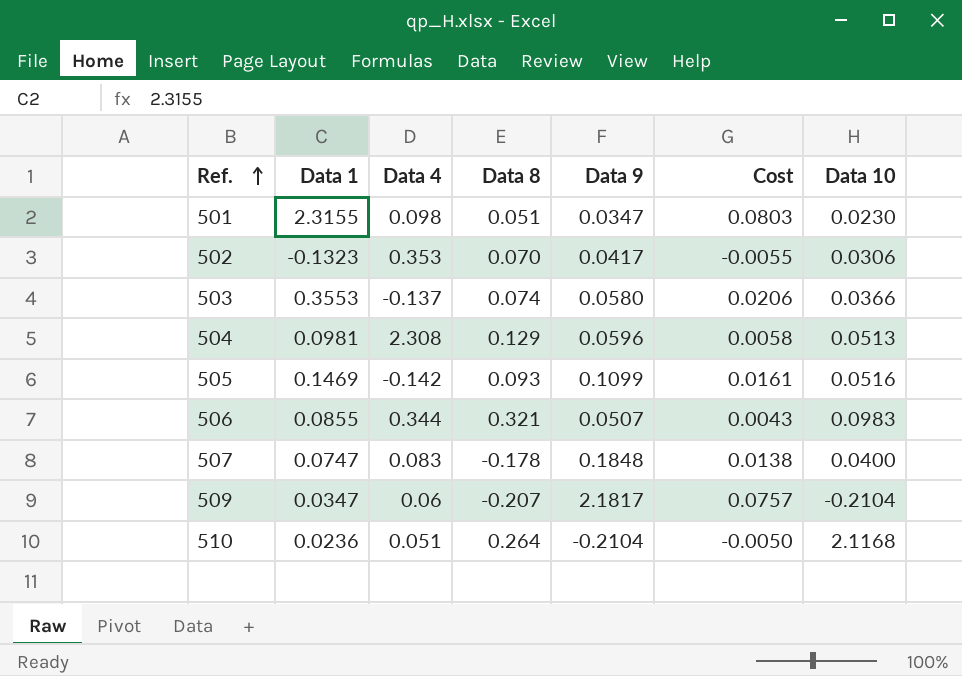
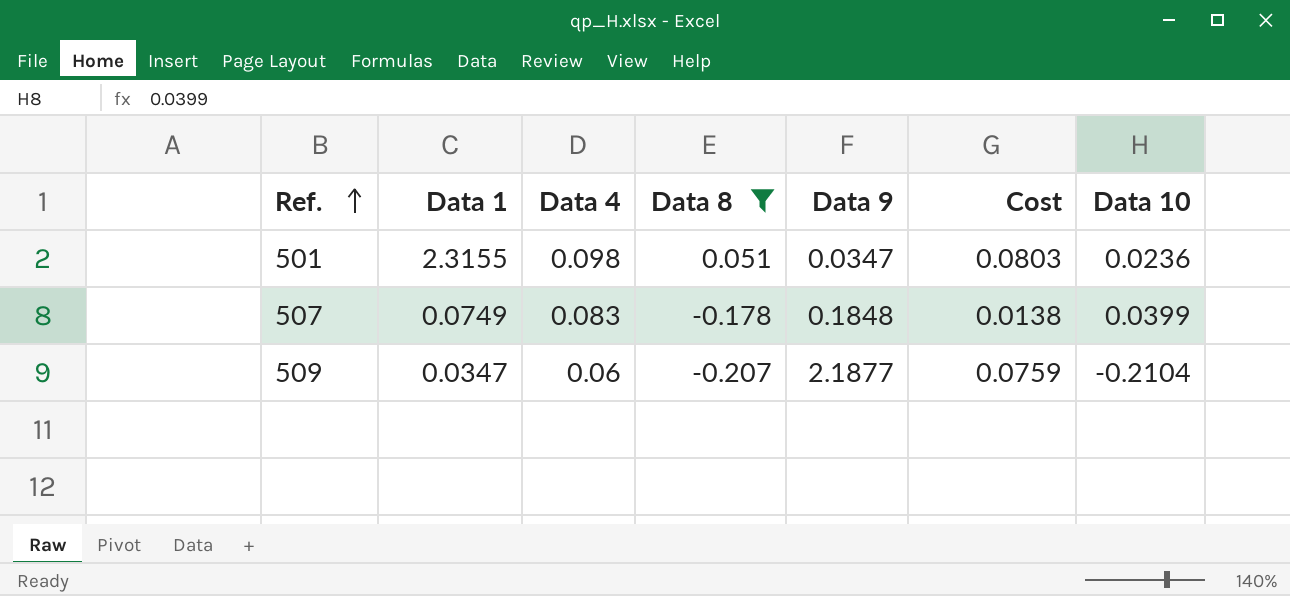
filter: none -> Data 8 <= 0.051
501 | Data 10: 0.0230 -> 0.0236
507 | Data 1: 0.0747 -> 0.0749
507 | Data 10: 0.0400 -> 0.0399
509 | Data 9: 2.1817 -> 2.1877
509 | Cost: 0.0757 -> 0.0759

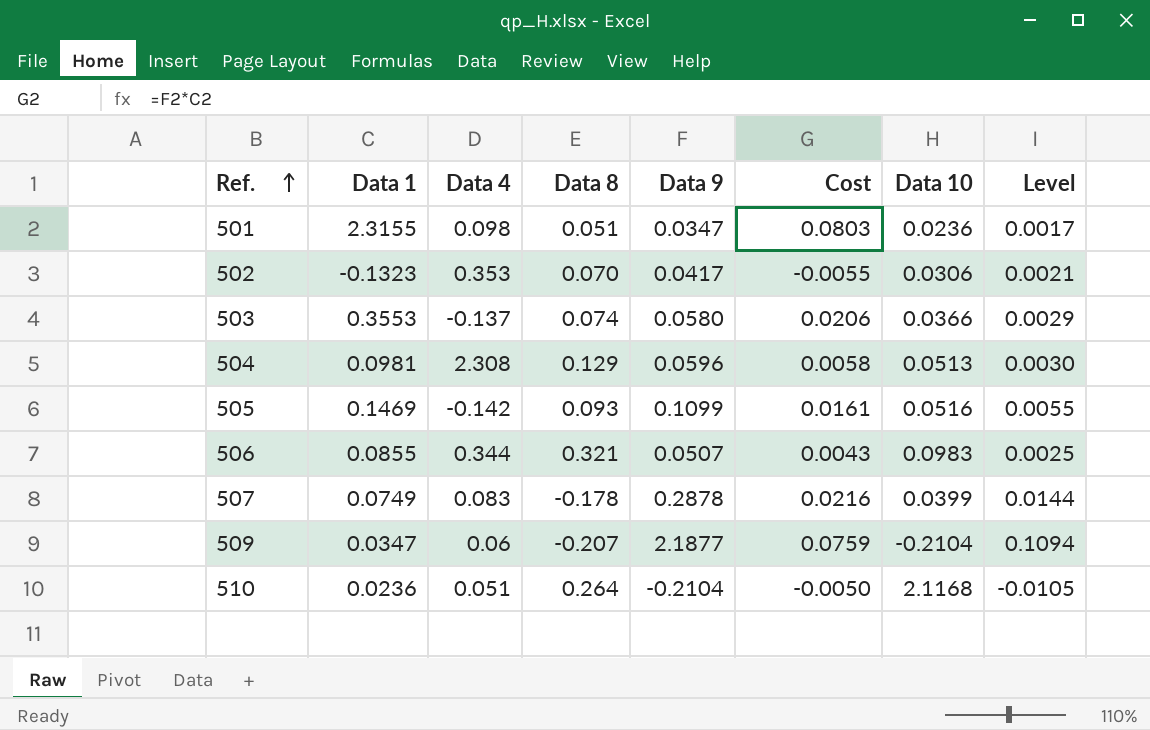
filter: Data 8 <= 0.051 -> none
column Level | formula: none -> [Data 9] * 0.05
507 | Data 9: 0.1848 -> 0.2878
507 | Cost: 0.0138 -> 0.0216

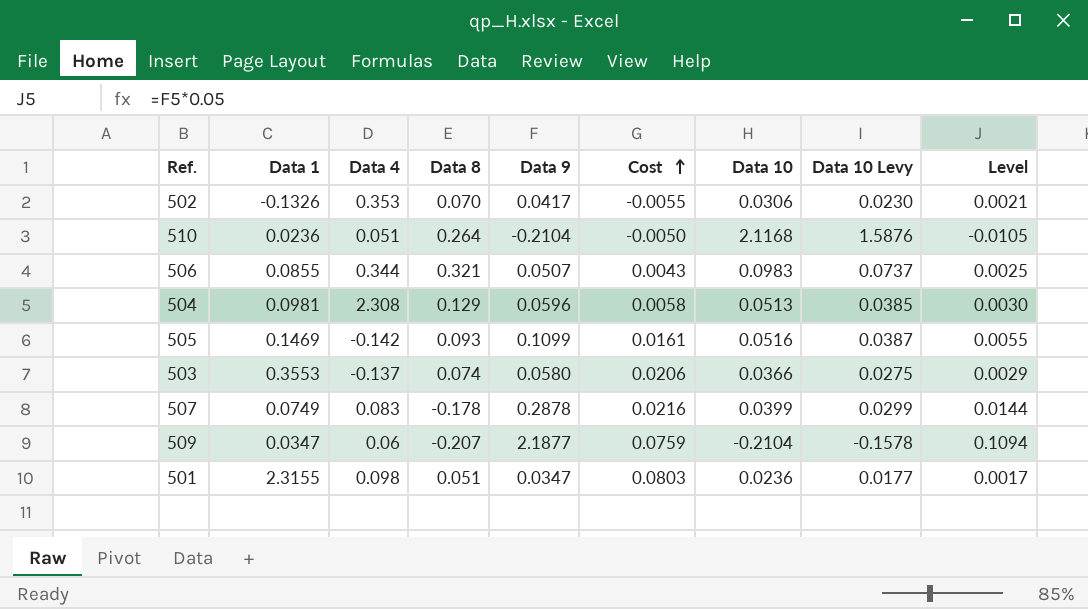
row order: Ref. ascending -> Cost ascending
column Data 10 Levy | formula: none -> [Data 10] * 0.75
502 | Data 1: -0.1323 -> -0.1326

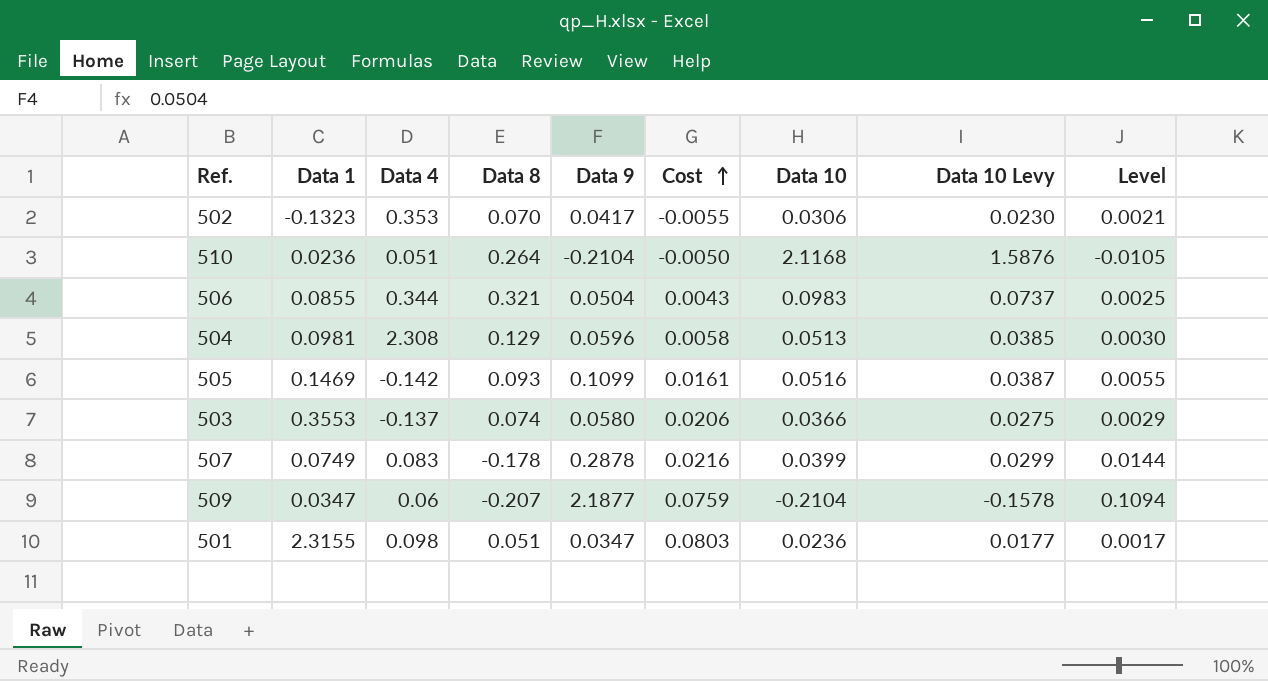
502 | Data 1: -0.1326 -> -0.1323
506 | Data 9: 0.0507 -> 0.0504

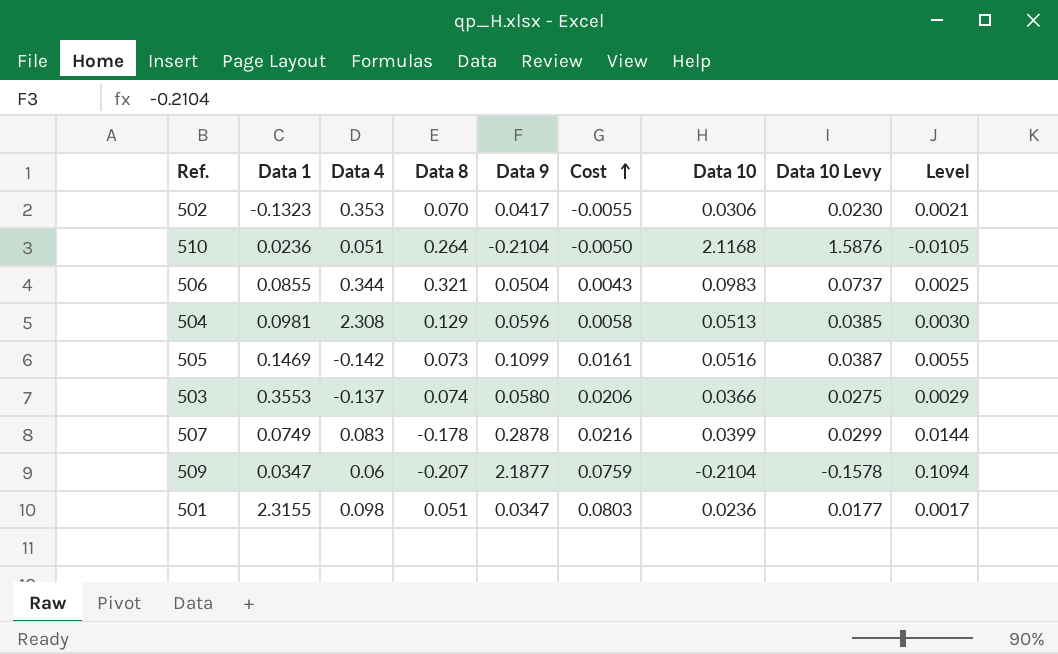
505 | Data 8: 0.093 -> 0.073

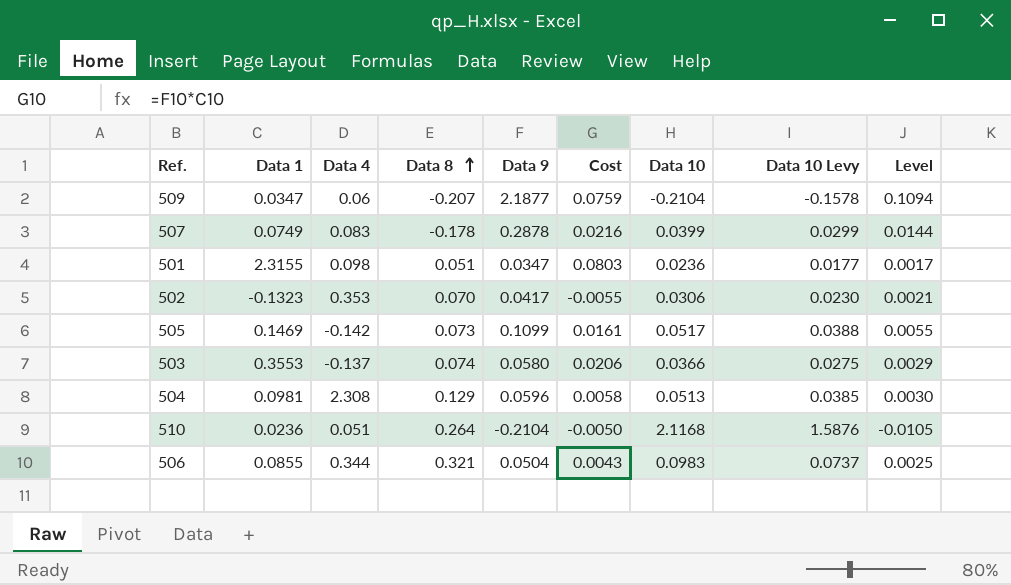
row order: Cost ascending -> Data 8 ascending
505 | Data 10: 0.0516 -> 0.0517
505 | Data 10 Levy: 0.0387 -> 0.0388

